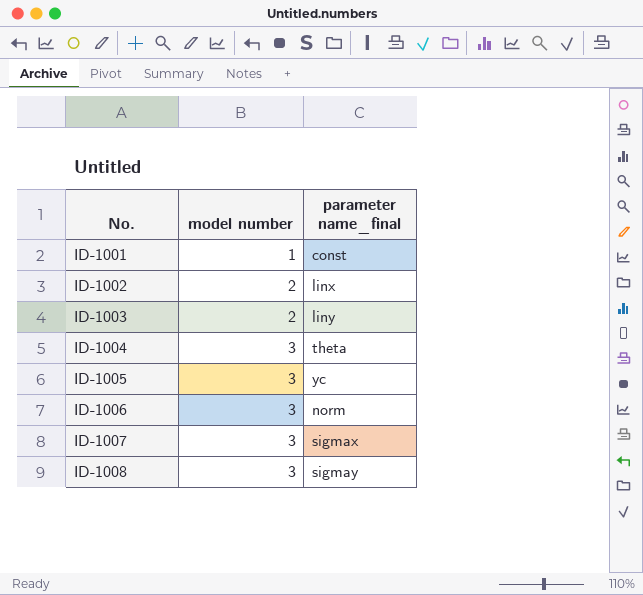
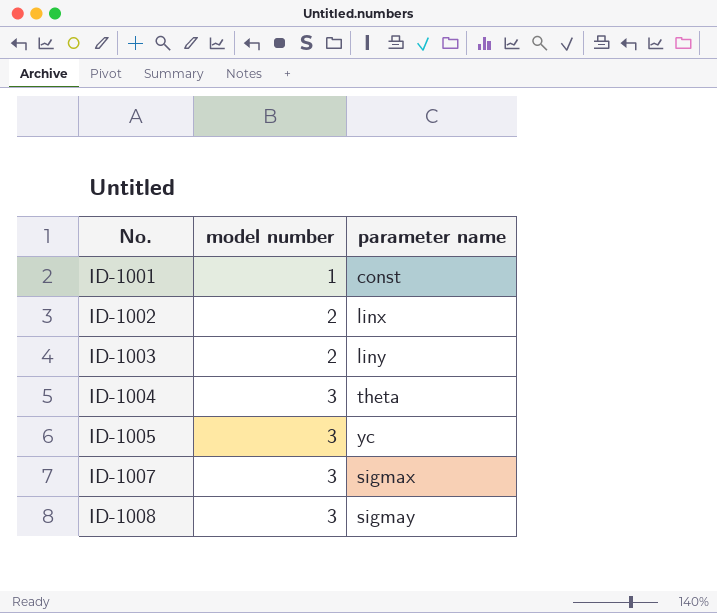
column name: parameter name_final -> parameter name
row ID-1006: 3 | norm -> none

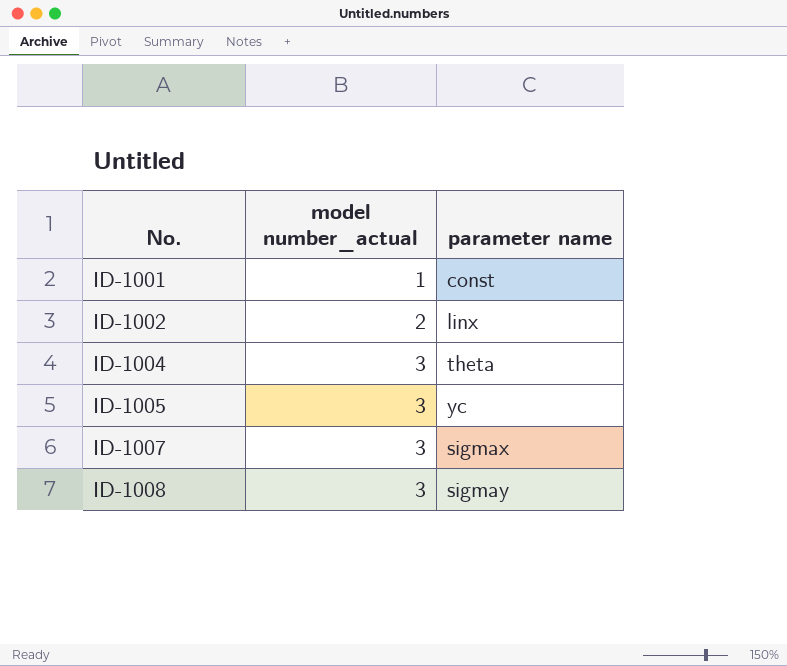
column name: model number -> model number_actual
row ID-1003: 2 | liny -> none

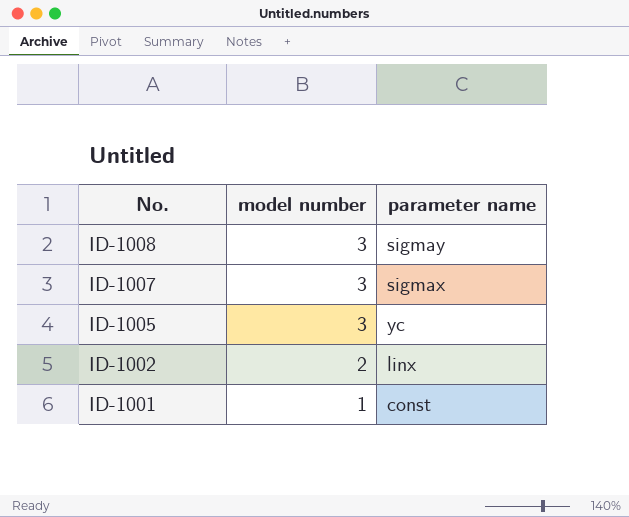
row order: No. ascending -> No. descending
column name: model number_actual -> model number
row ID-1004: 3 | theta -> none

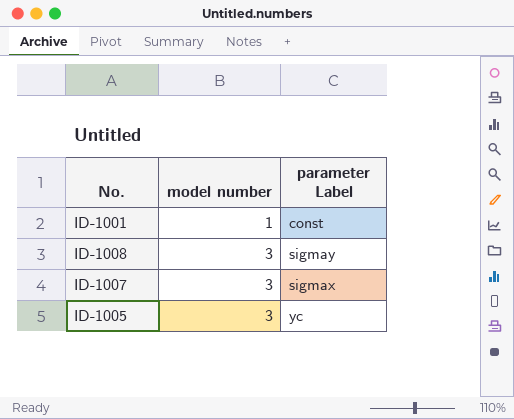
row order: No. descending -> model number ascending
column name: parameter name -> parameter Label
row ID-1002: 2 | linx -> none

